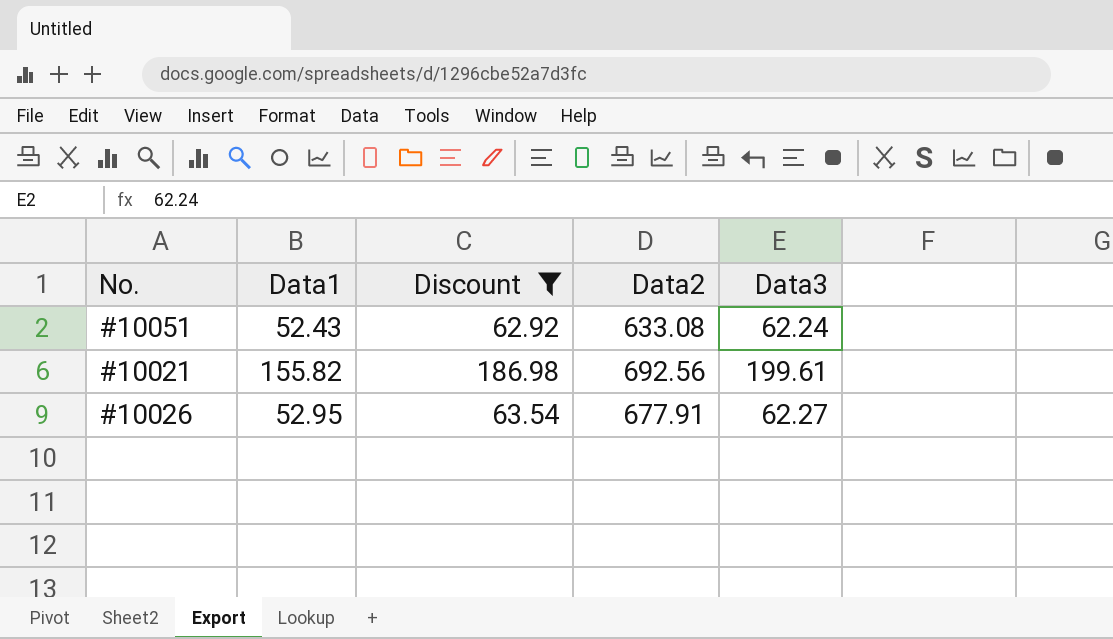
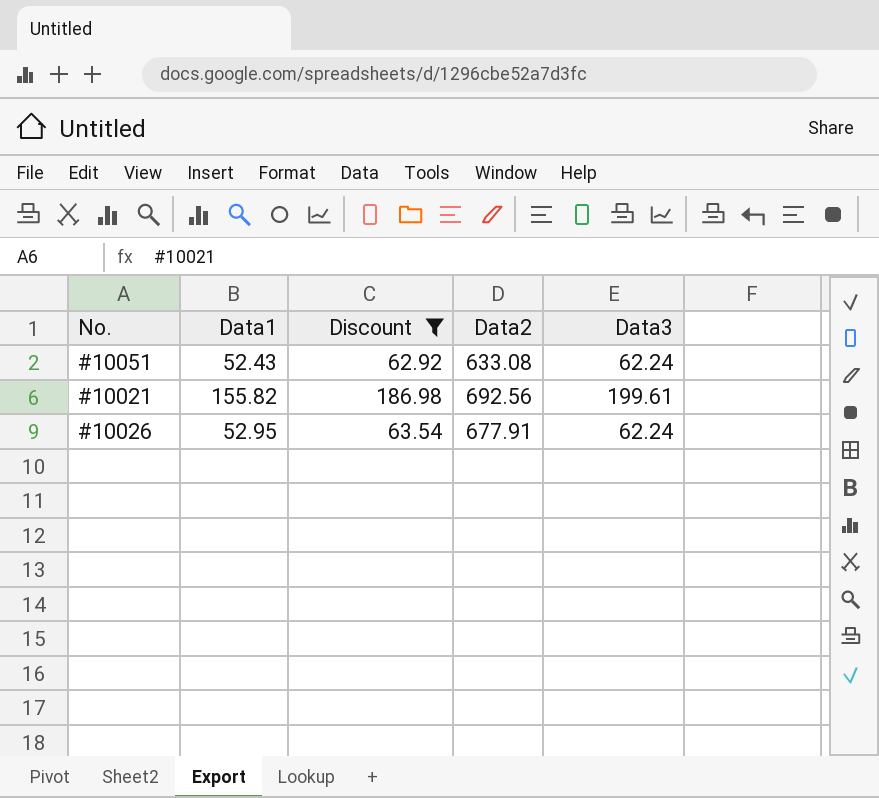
#10026 | Data3: 62.27 -> 62.24

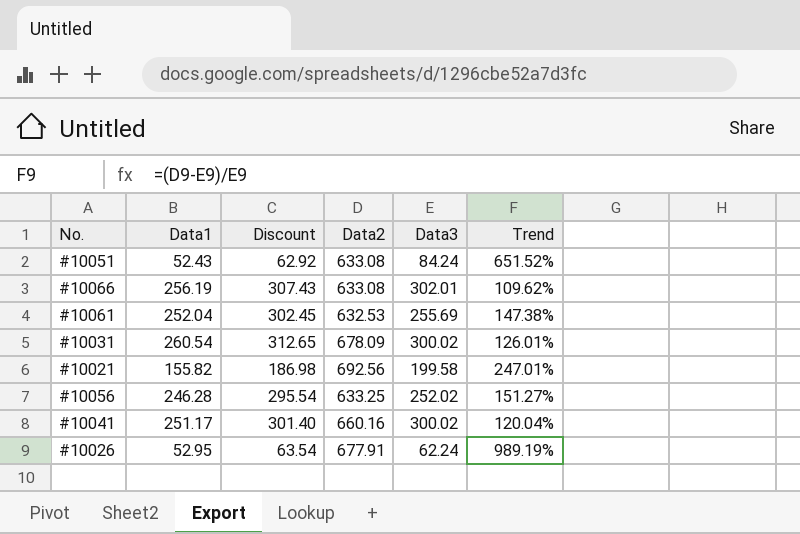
filter: Discount <= 186.98 -> none
column Trend | formula: none -> ([Data2] - [Data3]) / [Data3]
#10051 | Data3: 62.24 -> 84.24
#10021 | Data3: 199.61 -> 199.58

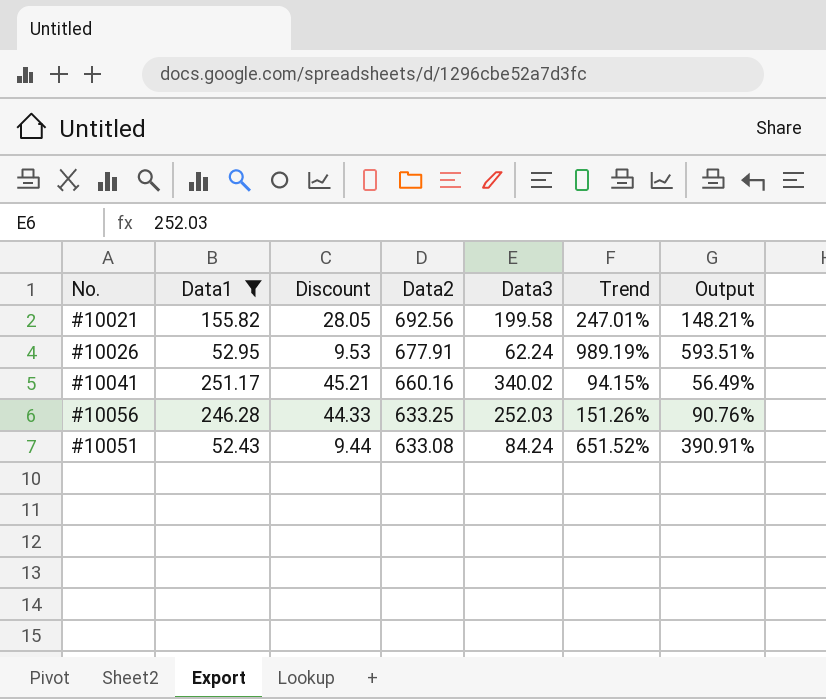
filter: none -> Data1 <= 251.17
row order: none -> Data2 descending
column Discount | formula: [Data1] * 1.2 -> [Data1] * 0.18
column Output | formula: none -> [Trend] * 0.6
#10041 | Data3: 300.02 -> 340.02
#10041 | Trend: 120.04% -> 94.15%
#10056 | Data3: 252.02 -> 252.03
#10056 | Trend: 151.27% -> 151.26%

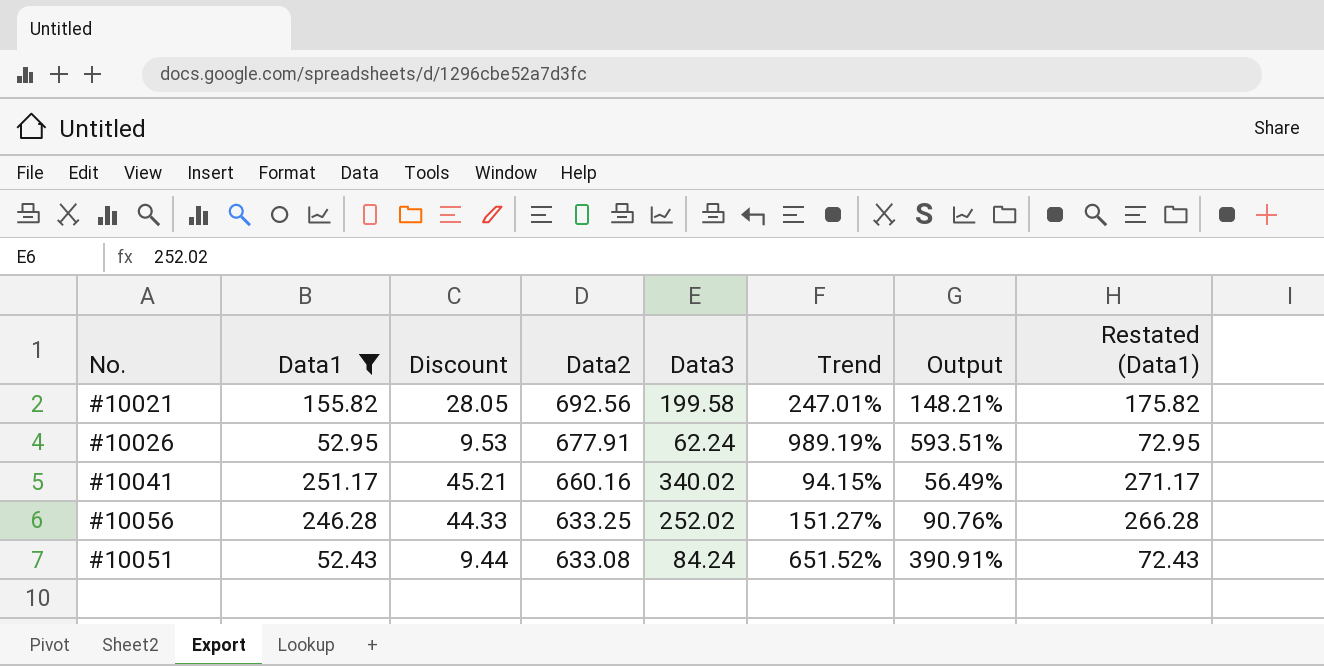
column Restated (Data1) | formula: none -> [Data1] + 20
#10056 | Data3: 252.03 -> 252.02
#10056 | Trend: 151.26% -> 151.27%

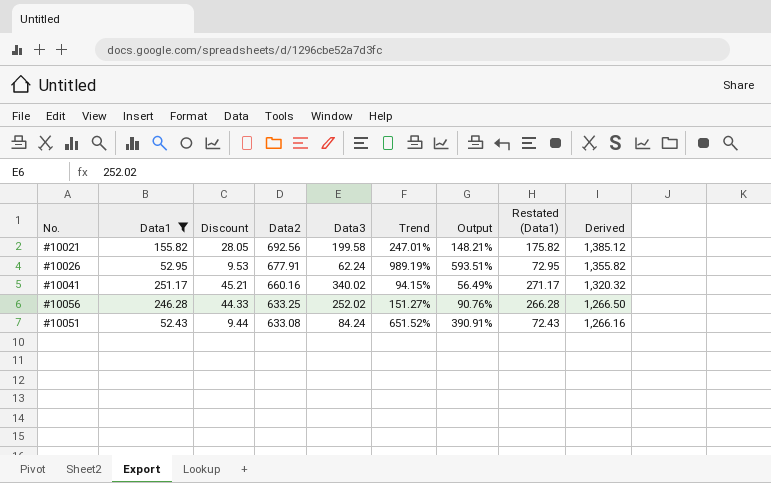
column Derived | formula: none -> [Data2] * 2

